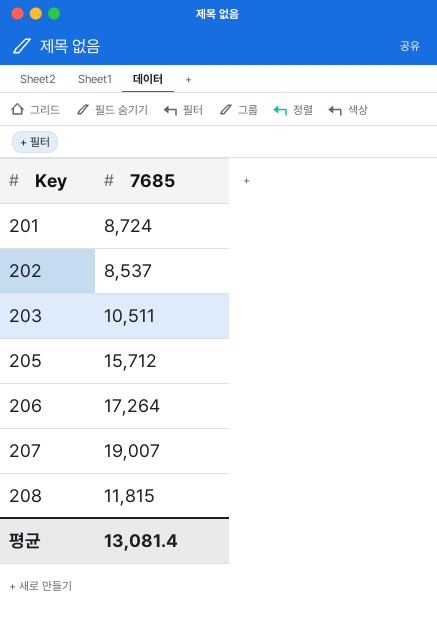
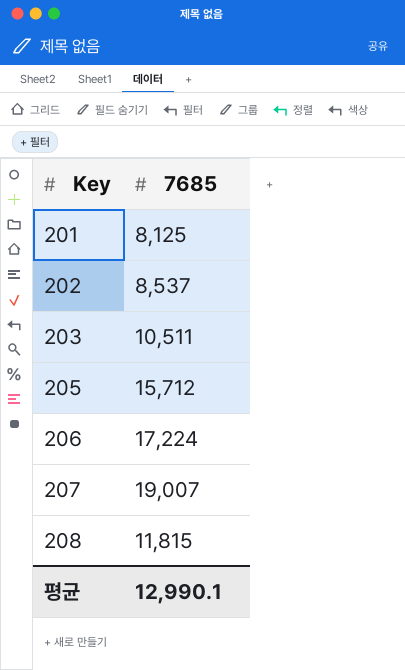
201 | 7685: 8,724 -> 8,125
206 | 7685: 17,264 -> 17,224
평균 | 7685: 13,081.4 -> 12,990.1

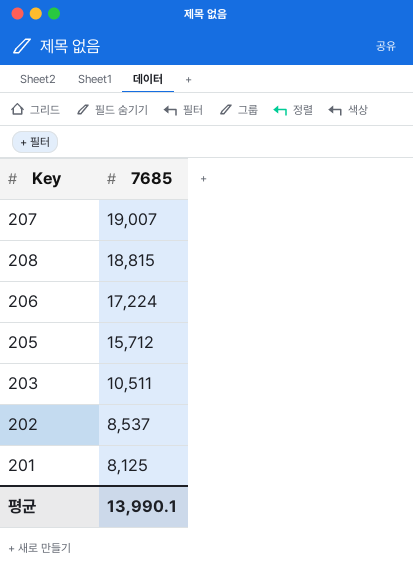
row order: Key ascending -> 7685 descending
208 | 7685: 11,815 -> 18,815
평균 | 7685: 12,990.1 -> 13,990.1

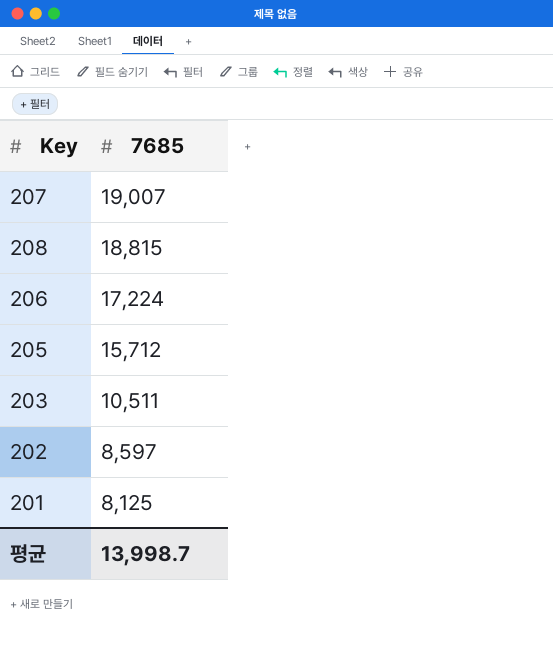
202 | 7685: 8,537 -> 8,597
평균 | 7685: 13,990.1 -> 13,998.7

